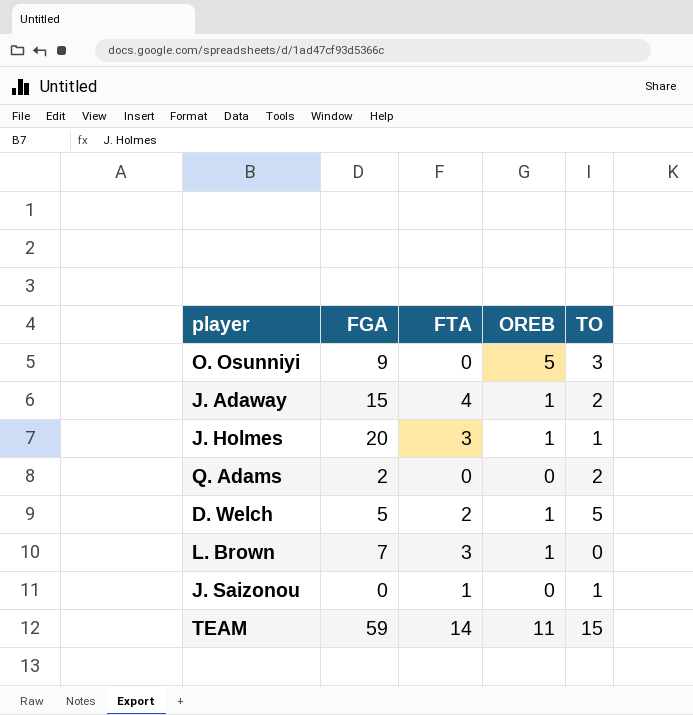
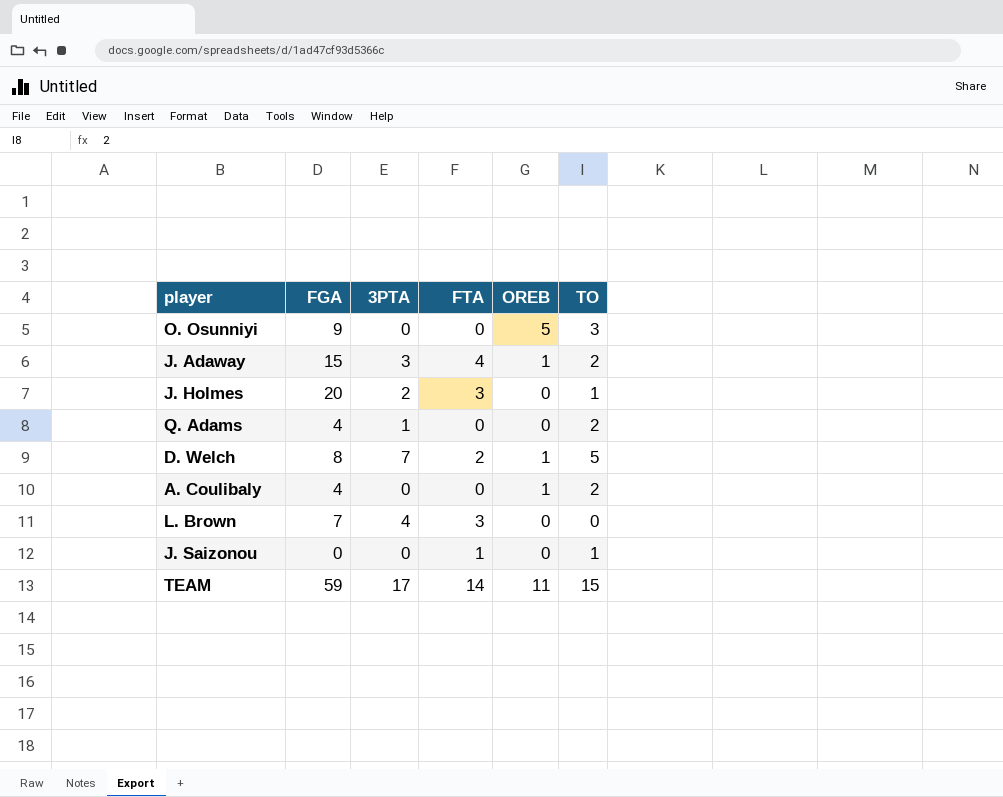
column 3PTA | position: none -> 3
J. Holmes | OREB: 1 -> 0
Q. Adams | FGA: 2 -> 4
D. Welch | FGA: 5 -> 8
row A. Coulibaly: none -> 4 | 0 | 0 | 1 | 2
L. Brown | OREB: 1 -> 0

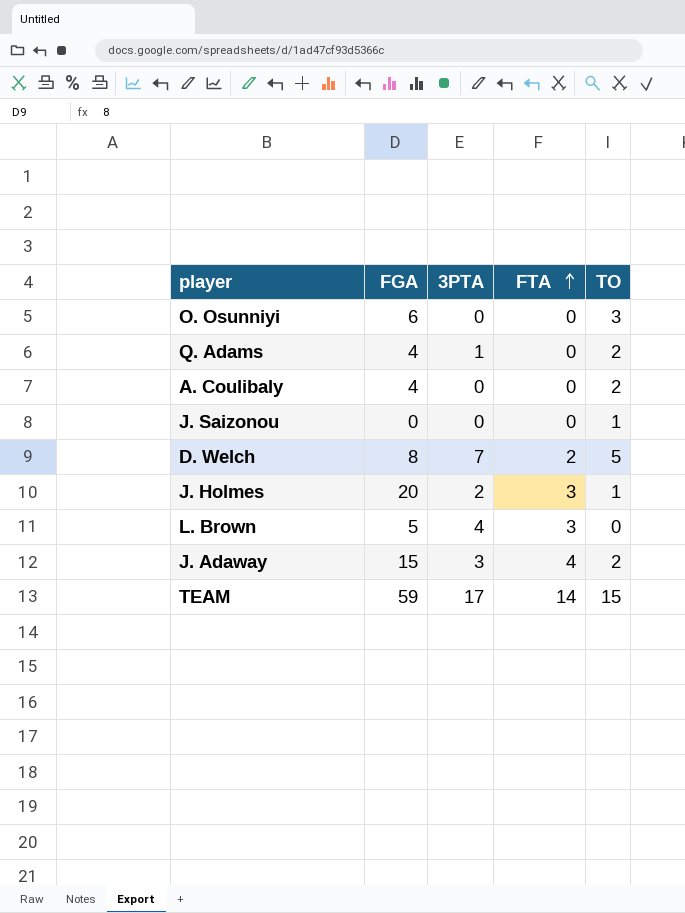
row order: none -> FTA ascending
column OREB | position: 5 -> none
O. Osunniyi | FGA: 9 -> 6
J. Saizonou | FTA: 1 -> 0
L. Brown | FGA: 7 -> 5

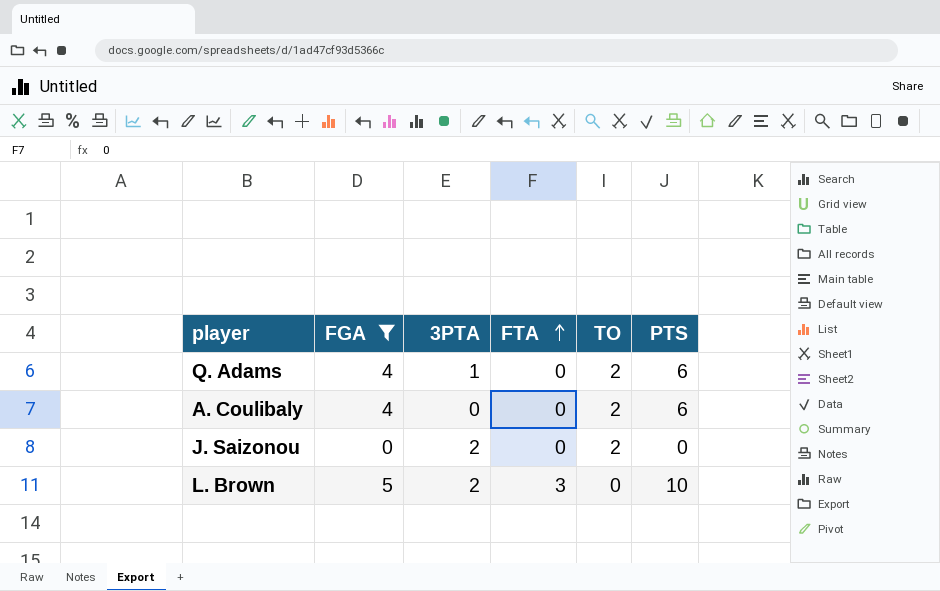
filter: none -> FGA <= 5
column PTS | position: none -> 6
J. Saizonou | 3PTA: 0 -> 2
J. Saizonou | TO: 1 -> 2
L. Brown | 3PTA: 4 -> 2

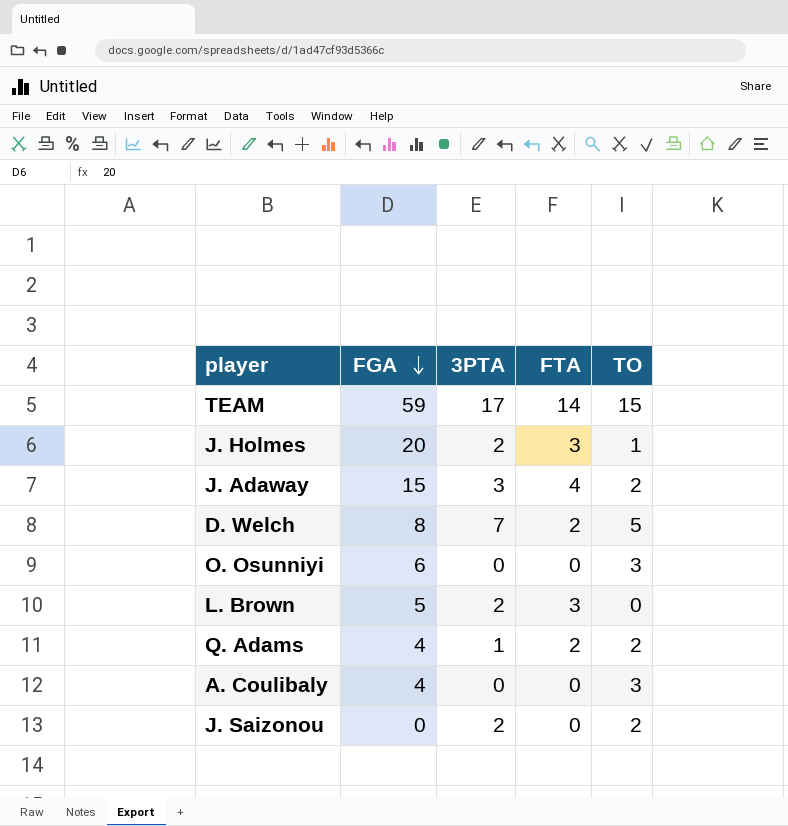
filter: FGA <= 5 -> none
row order: FTA ascending -> FGA descending
column PTS | position: 6 -> none
Q. Adams | FTA: 0 -> 2
A. Coulibaly | TO: 2 -> 3

